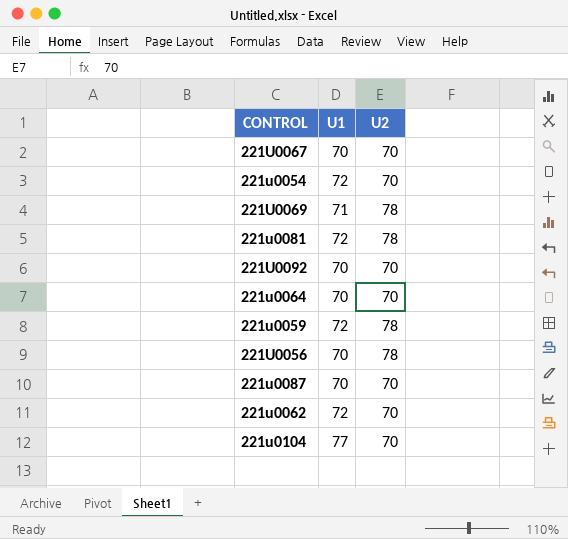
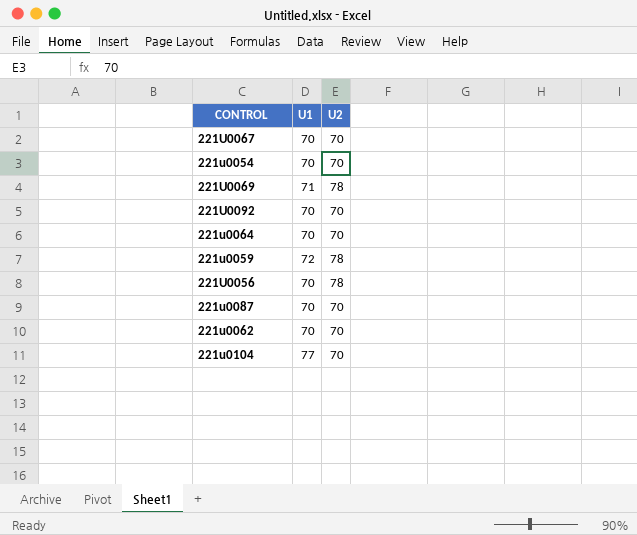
row 221u0081: 72 | 78 -> none
221u0054 | U1: 72 -> 70
221u0062 | U1: 72 -> 70

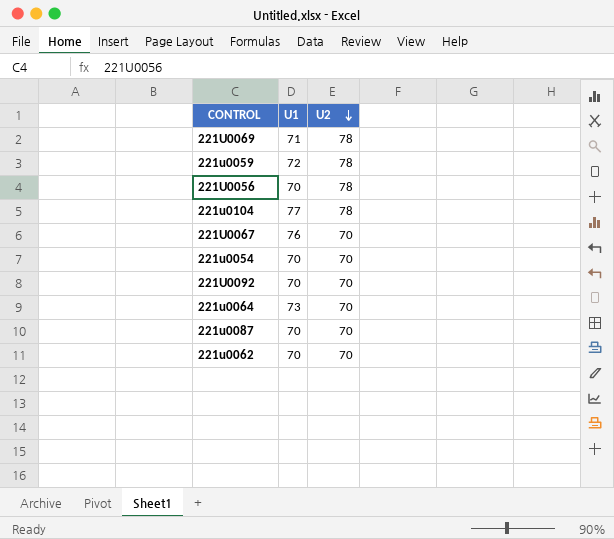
row order: none -> U2 descending
221u0104 | U2: 70 -> 78
221U0067 | U1: 70 -> 76
221u0064 | U1: 70 -> 73

